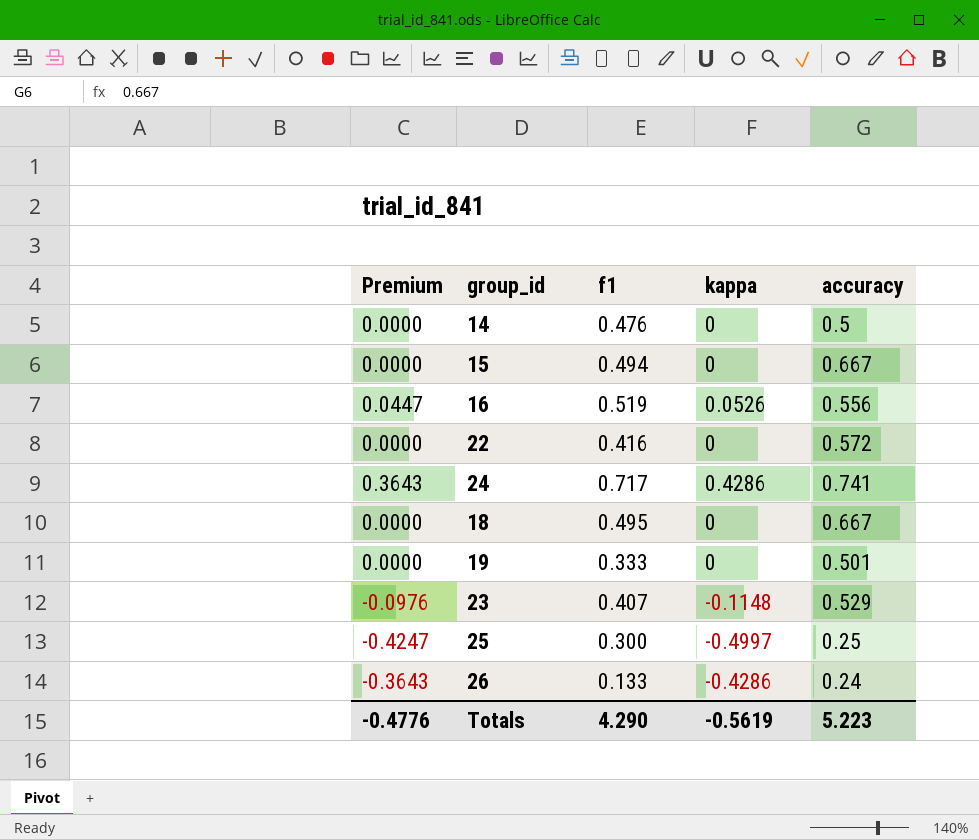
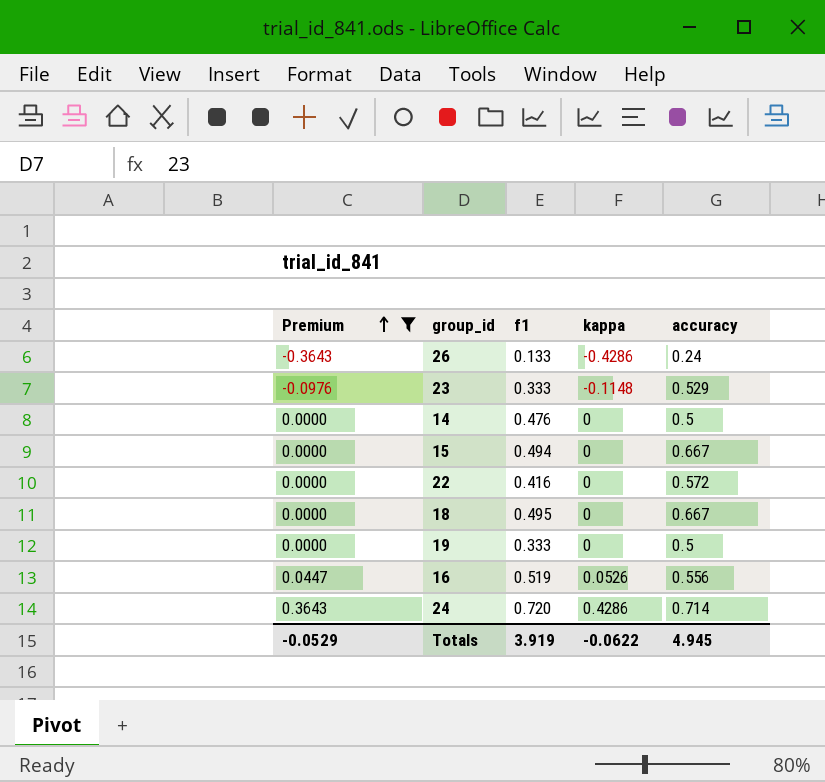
filter: none -> Premium != -0.4247
row order: none -> Premium ascending
23 | f1: 0.407 -> 0.333
19 | accuracy: 0.501 -> 0.5
24 | f1: 0.717 -> 0.720
24 | accuracy: 0.741 -> 0.714
Totals | Premium: -0.4776 -> -0.0529
Totals | f1: 4.290 -> 3.919
Totals | kappa: -0.5619 -> -0.0622
Totals | accuracy: 5.223 -> 4.945

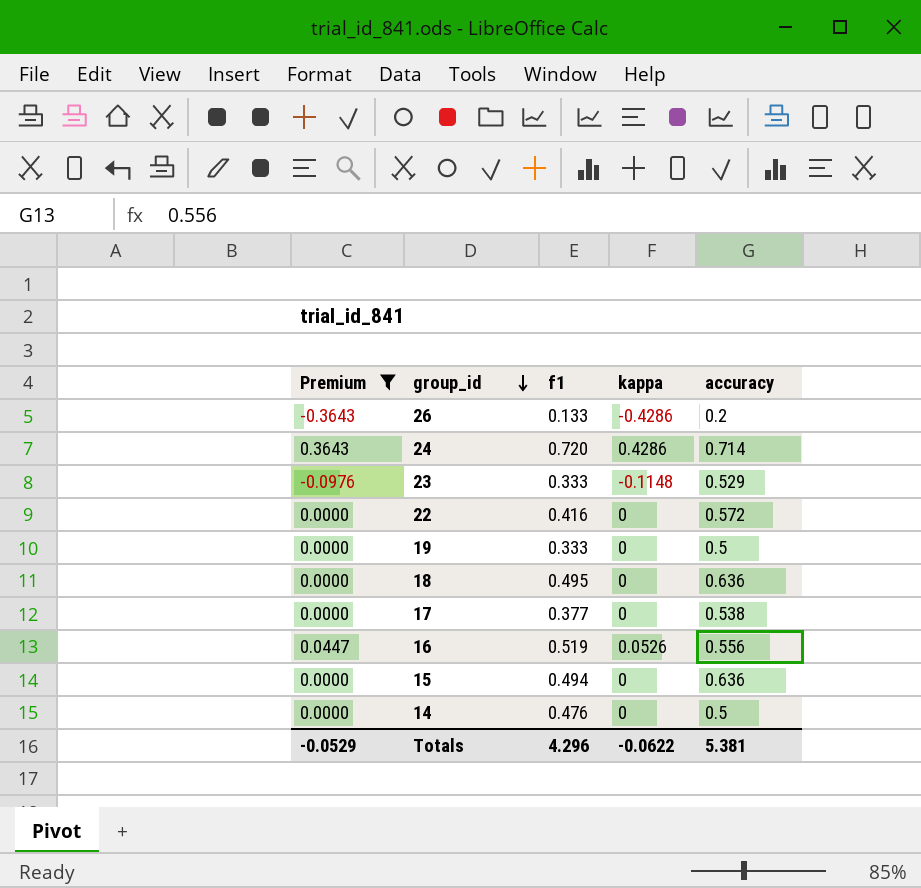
row order: Premium ascending -> group_id descending
26 | accuracy: 0.24 -> 0.2
18 | accuracy: 0.667 -> 0.636
row 17: none -> 0.0000 | 0.377 | 0 | 0.538
15 | accuracy: 0.667 -> 0.636
Totals | f1: 3.919 -> 4.296
Totals | accuracy: 4.945 -> 5.381

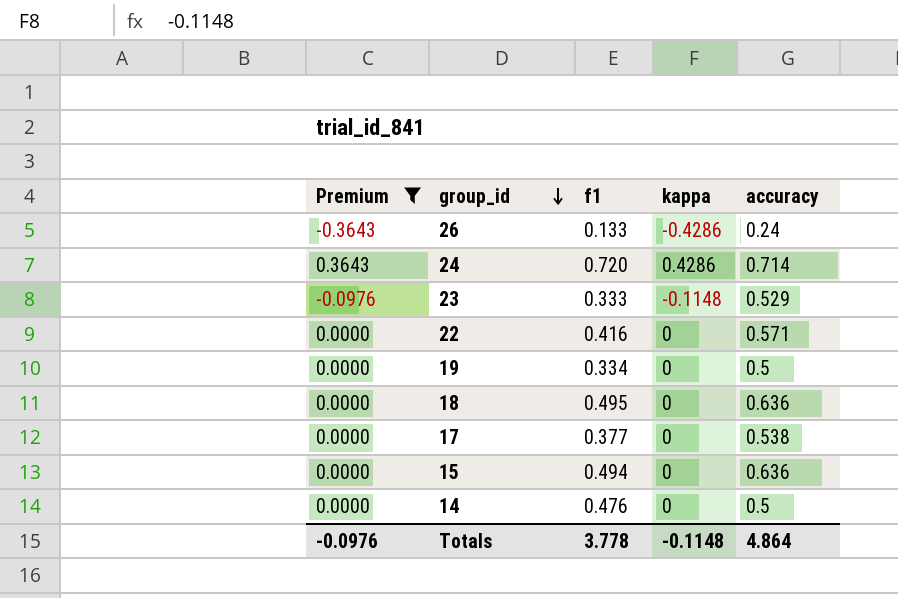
row 16: 0.0447 | 0.519 | 0.0526 | 0.556 -> none
26 | accuracy: 0.2 -> 0.24
22 | accuracy: 0.572 -> 0.571
19 | f1: 0.333 -> 0.334
Totals | Premium: -0.0529 -> -0.0976
Totals | f1: 4.296 -> 3.778
Totals | kappa: -0.0622 -> -0.1148
Totals | accuracy: 5.381 -> 4.864

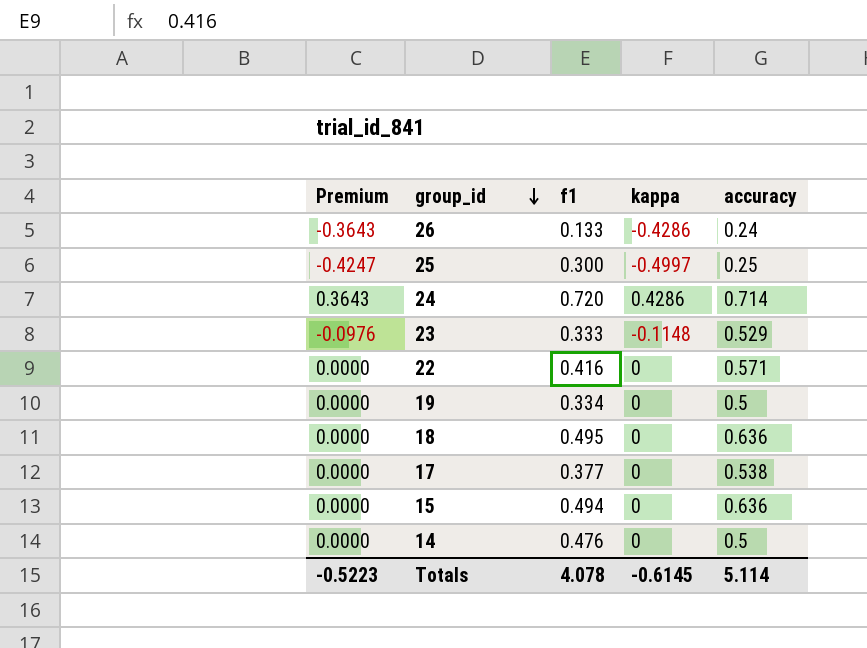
filter: Premium != -0.4247 -> none
Totals | Premium: -0.0976 -> -0.5223
Totals | f1: 3.778 -> 4.078
Totals | kappa: -0.1148 -> -0.6145
Totals | accuracy: 4.864 -> 5.114

